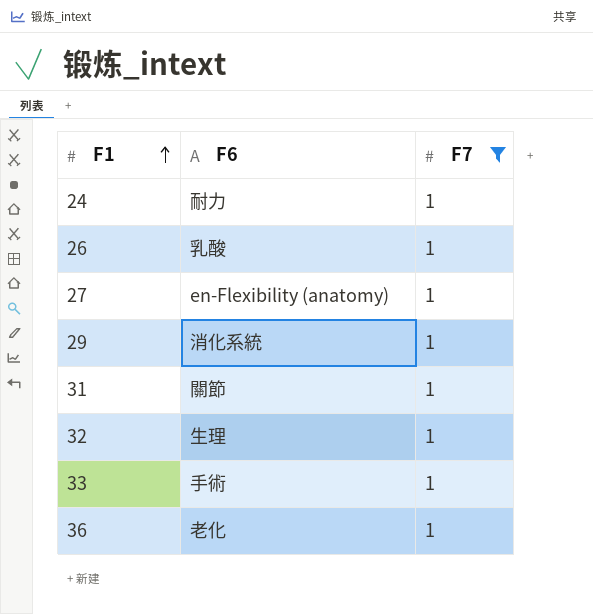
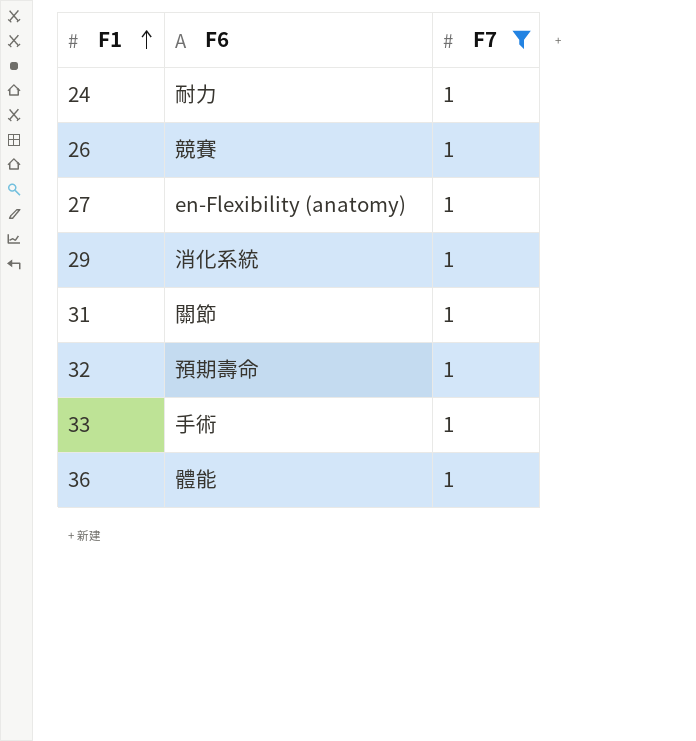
26 | F6: 乳酸 -> 競賽
32 | F6: 生理 -> 預期壽命
36 | F6: 老化 -> 體能

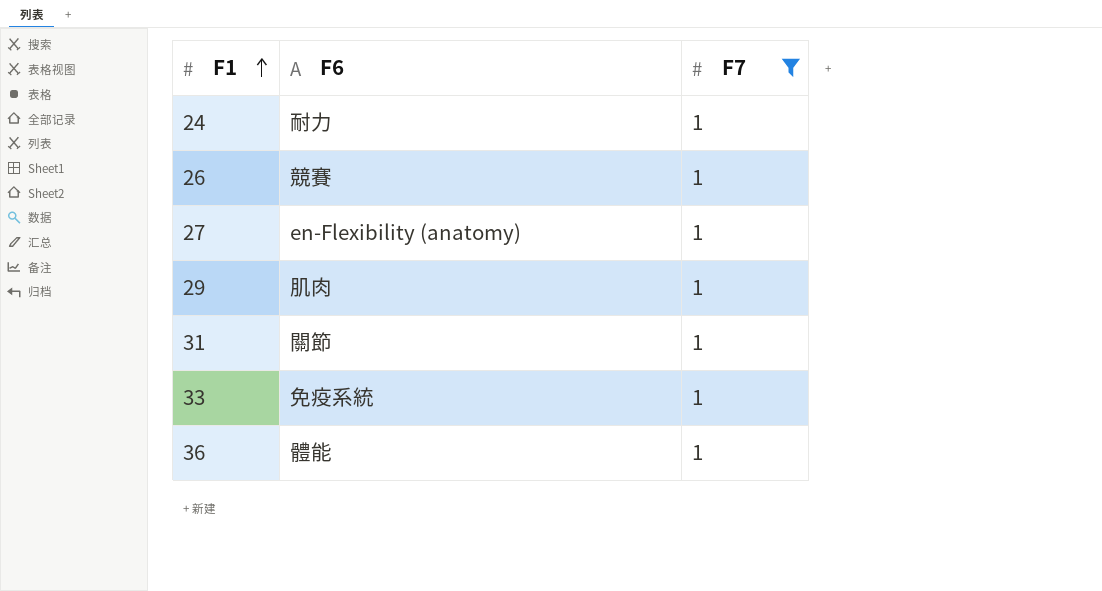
row 32: 預期壽命 | 1 -> none
29 | F6: 消化系統 -> 肌肉
33 | F6: 手術 -> 免疫系統

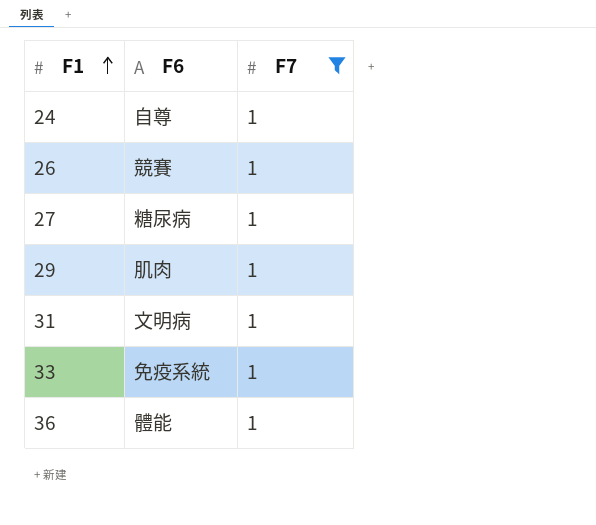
24 | F6: 耐力 -> 自尊
27 | F6: en-Flexibility (anatomy) -> 糖尿病
31 | F6: 關節 -> 文明病

